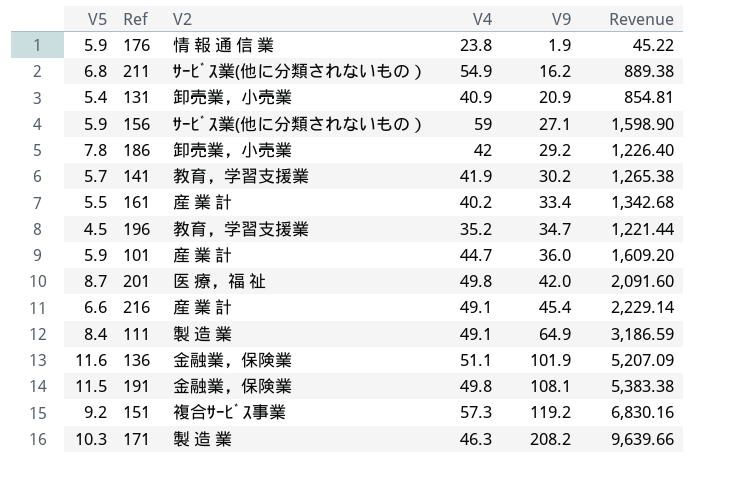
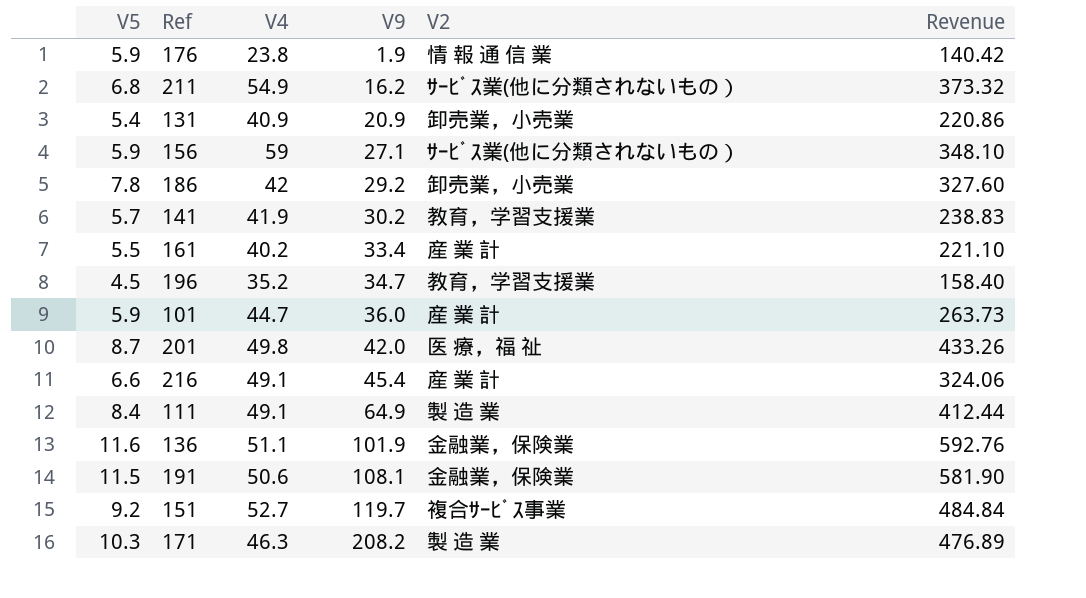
column V2 | position: 3 -> 5
column Revenue | formula: [V4] * [V9] -> [V5] * [V4]
191 | V4: 49.8 -> 50.6
151 | V4: 57.3 -> 52.7
151 | V9: 119.2 -> 119.7

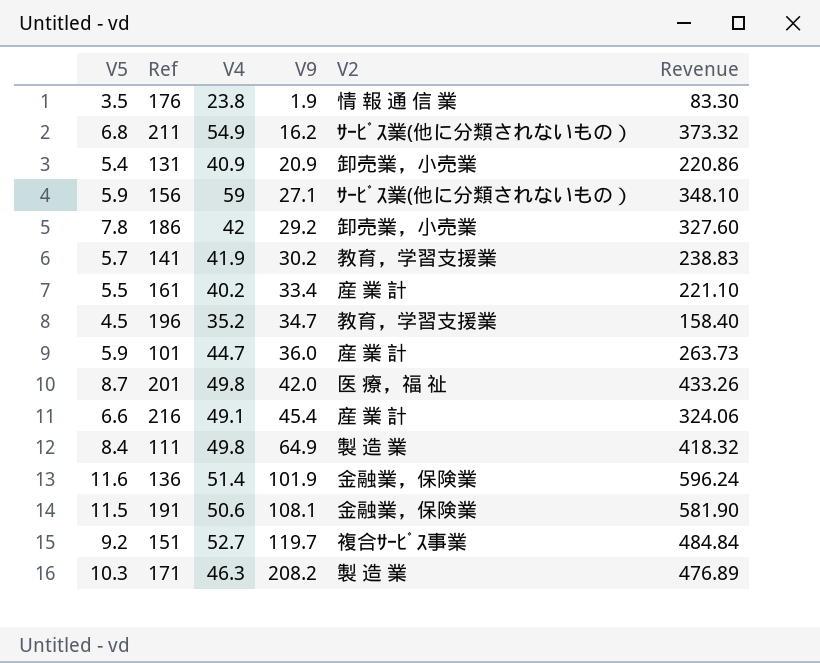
176 | V5: 5.9 -> 3.5
176 | Revenue: 140.42 -> 83.30
111 | V4: 49.1 -> 49.8
111 | Revenue: 412.44 -> 418.32
136 | V4: 51.1 -> 51.4
136 | Revenue: 592.76 -> 596.24

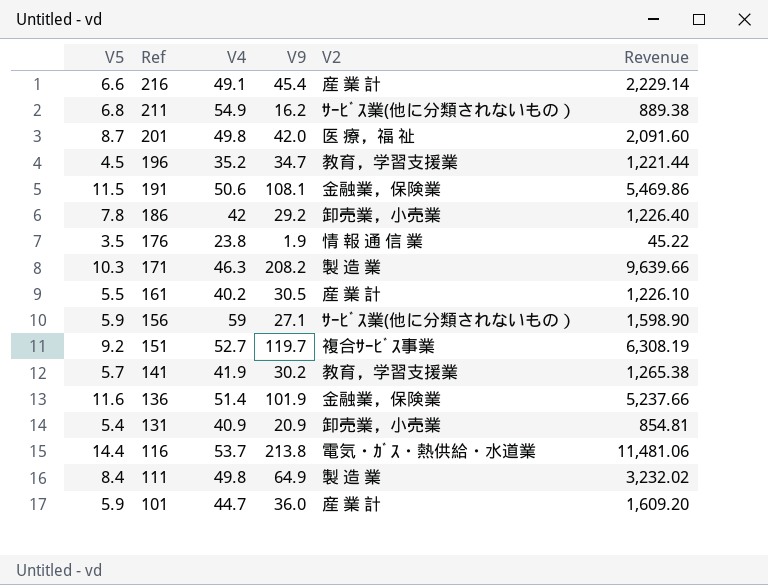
row order: V9 ascending -> Ref descending
column Revenue | formula: [V5] * [V4] -> [V4] * [V9]
161 | V9: 33.4 -> 30.5
row 116: none -> 14.4 | 53.7 | 213.8 | 電気・ｶﾞｽ・熱供給・水道業 | 11,481.06

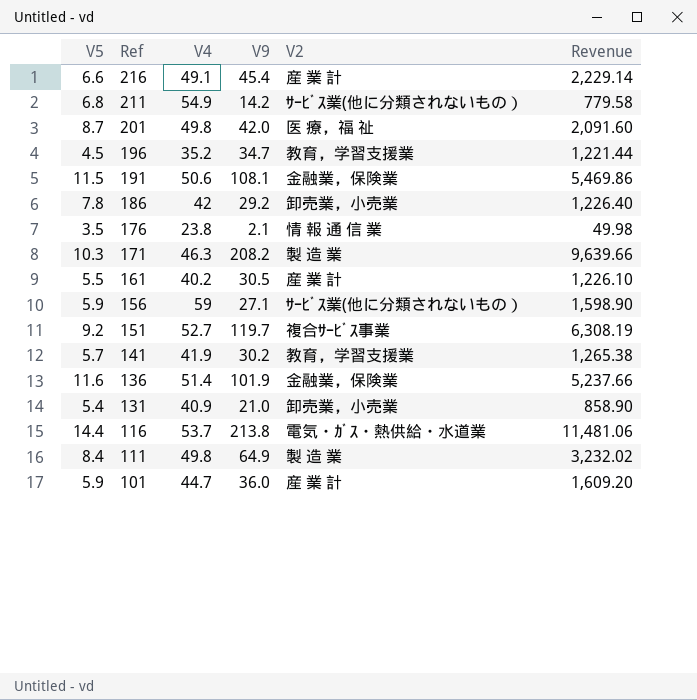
211 | V9: 16.2 -> 14.2
211 | Revenue: 889.38 -> 779.58
176 | V9: 1.9 -> 2.1
176 | Revenue: 45.22 -> 49.98
131 | V9: 20.9 -> 21.0
131 | Revenue: 854.81 -> 858.90

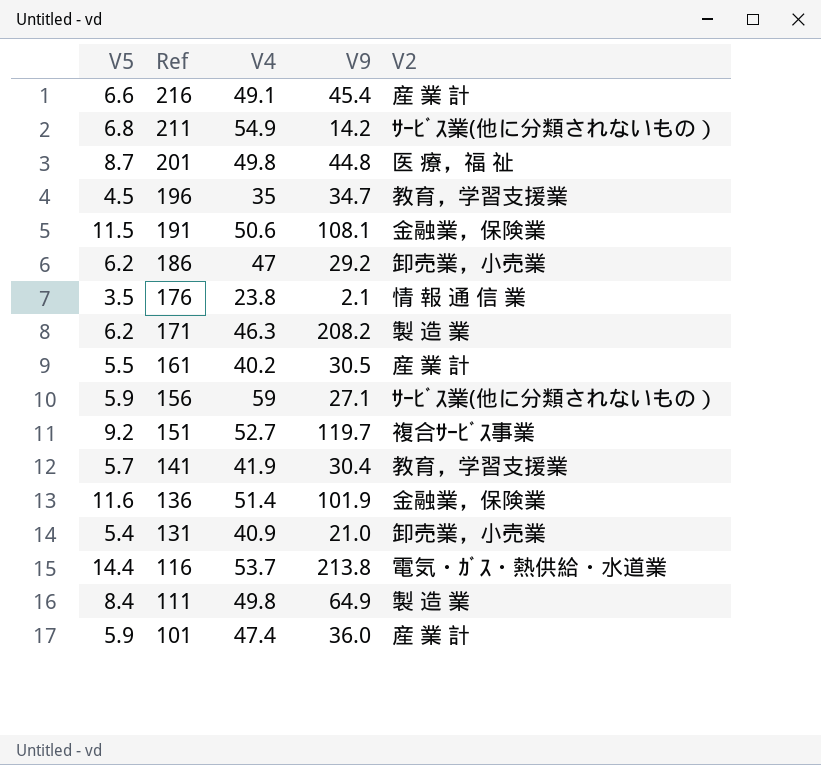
column Revenue | formula: [V4] * [V9] -> none
201 | V9: 42.0 -> 44.8
196 | V4: 35.2 -> 35
186 | V5: 7.8 -> 6.2
186 | V4: 42 -> 47
171 | V5: 10.3 -> 6.2
141 | V9: 30.2 -> 30.4
101 | V4: 44.7 -> 47.4

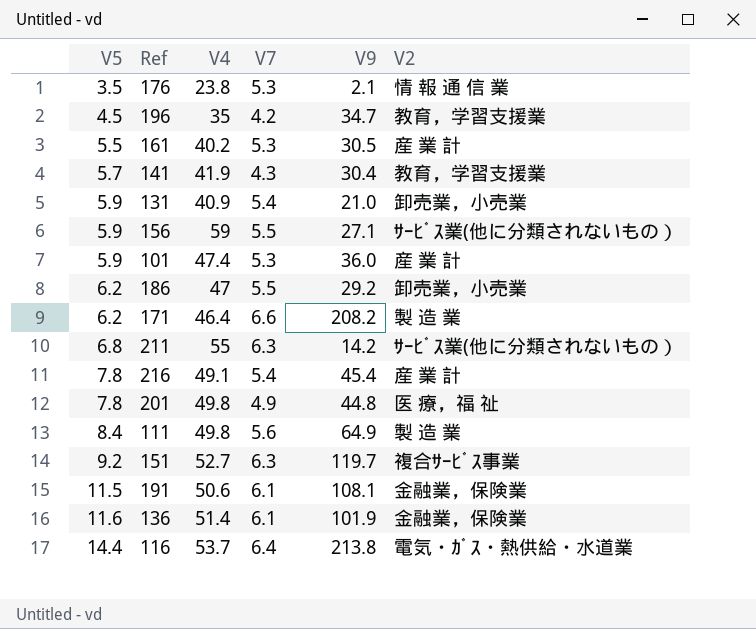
row order: Ref descending -> V5 ascending
column V7 | position: none -> 4
131 | V5: 5.4 -> 5.9
171 | V4: 46.3 -> 46.4
211 | V4: 54.9 -> 55
216 | V5: 6.6 -> 7.8
201 | V5: 8.7 -> 7.8

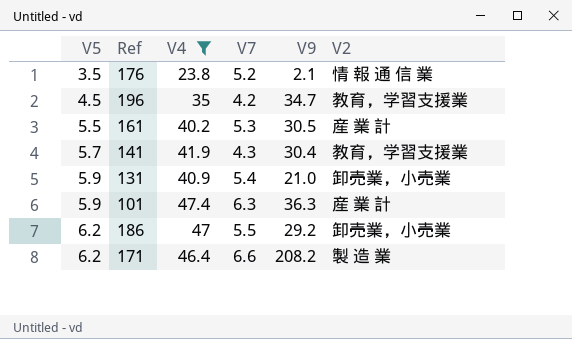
filter: none -> V4 <= 47.4
176 | V7: 5.3 -> 5.2
101 | V7: 5.3 -> 6.3
101 | V9: 36.0 -> 36.3

